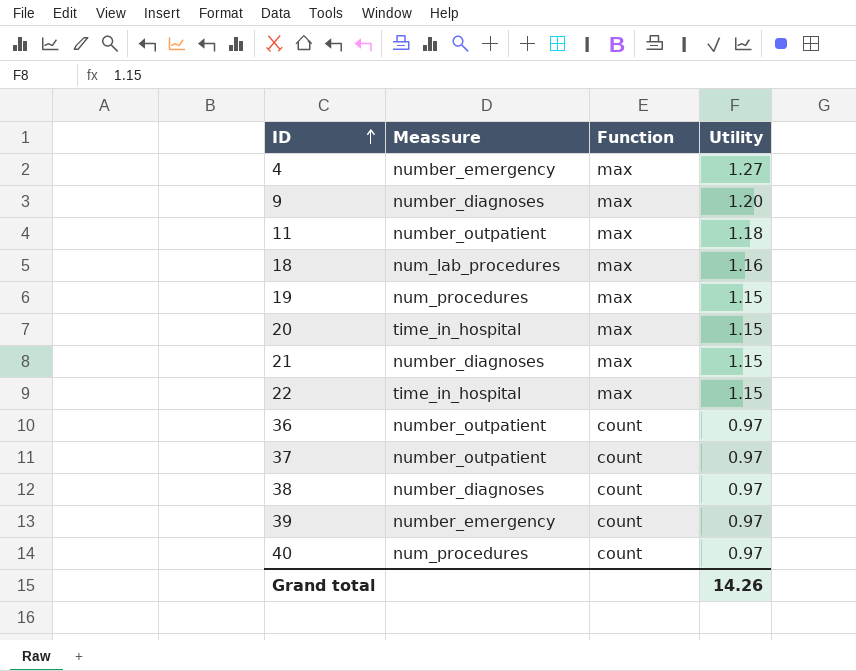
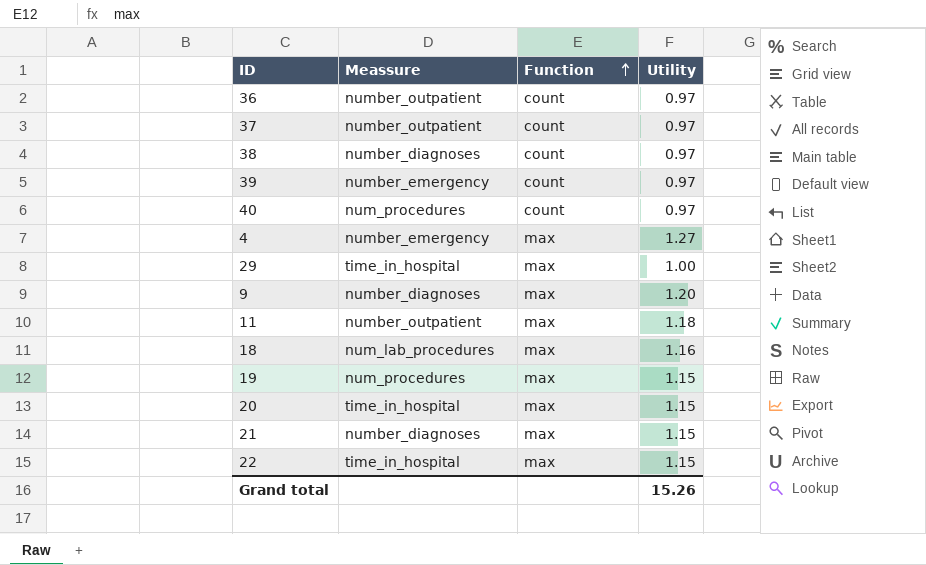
row order: ID ascending -> Function ascending
row 29: none -> time_in_hospital | max | 1.00
Grand total | Utility: 14.26 -> 15.26

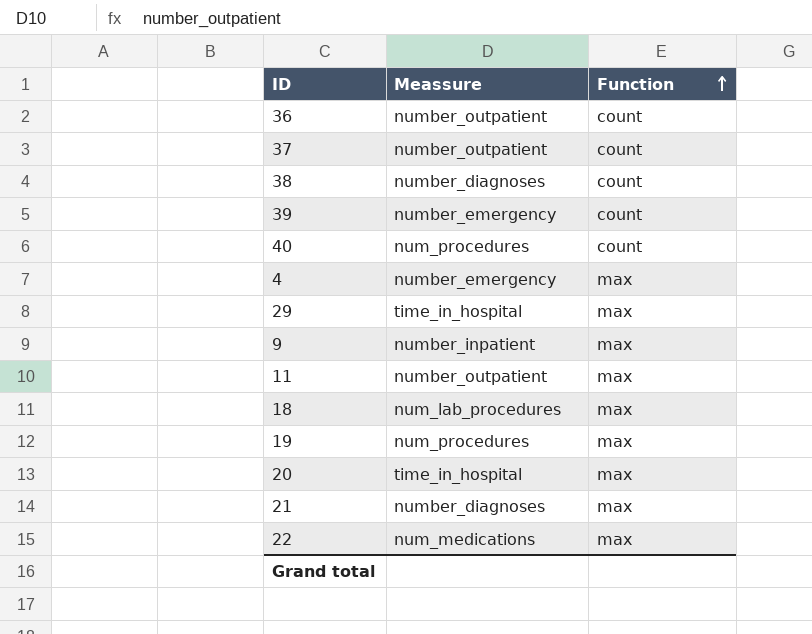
column Utility | position: 4 -> none
9 | Meassure: number_diagnoses -> number_inpatient
22 | Meassure: time_in_hospital -> num_medications

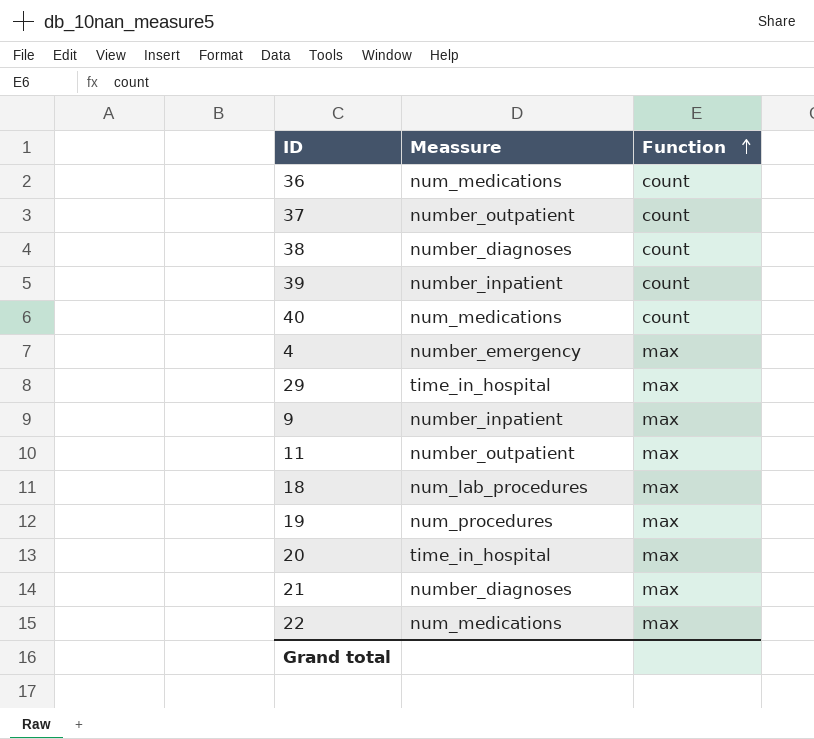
36 | Meassure: number_outpatient -> num_medications
39 | Meassure: number_emergency -> number_inpatient
40 | Meassure: num_procedures -> num_medications

